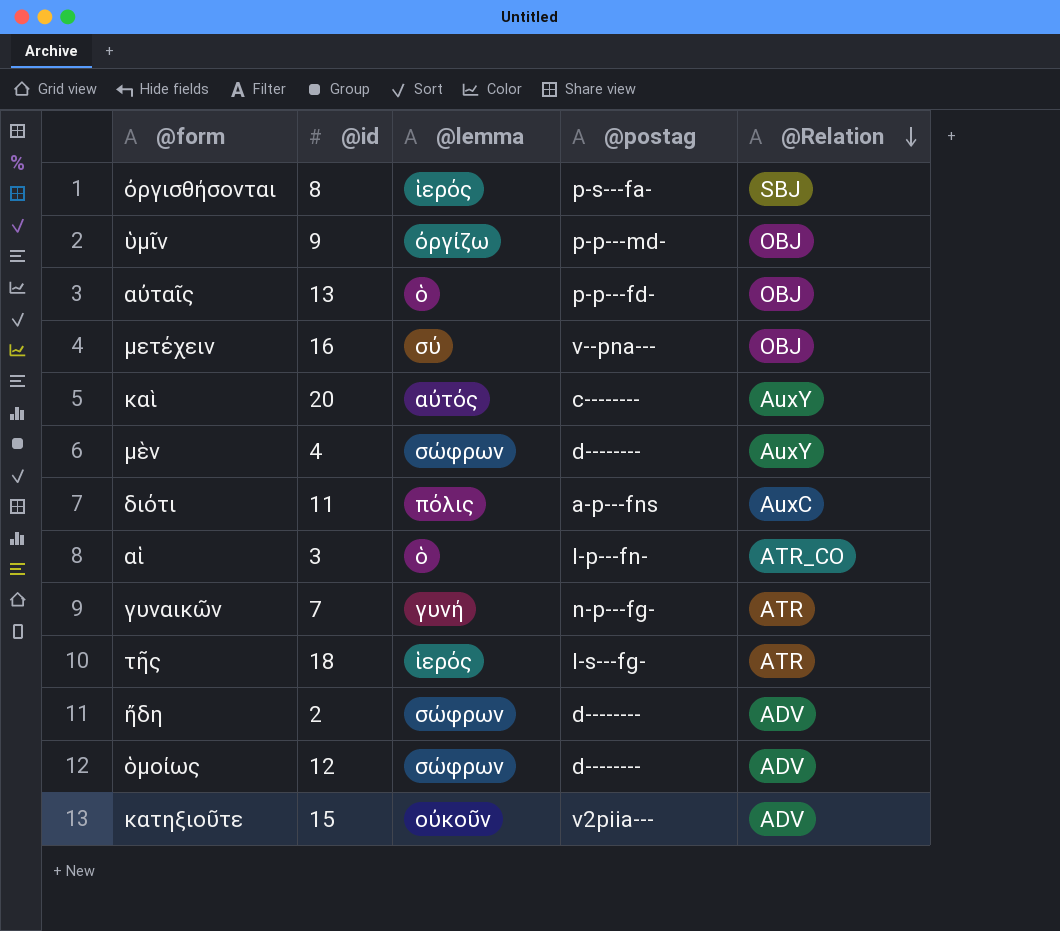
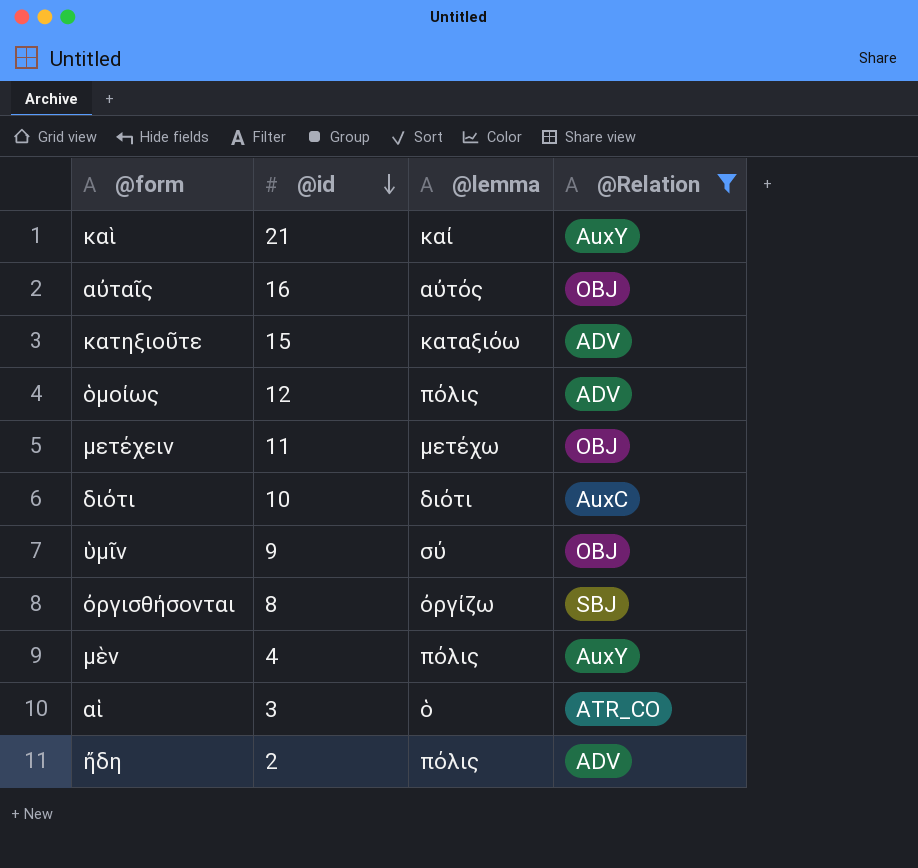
filter: none -> @Relation != ATR
row order: @Relation descending -> @id descending
column @postag | position: 4 -> none
καὶ | @id: 20 -> 21
καὶ | @lemma: αὐτός -> καί
αὐταῖς | @id: 13 -> 16
αὐταῖς | @lemma: ὁ -> αὐτός
κατηξιοῦτε | @lemma: οὐκοῦν -> καταξιόω
ὁμοίως | @lemma: σώφρων -> πόλις
μετέχειν | @id: 16 -> 11
μετέχειν | @lemma: σύ -> μετέχω
διότι | @id: 11 -> 10
διότι | @lemma: πόλις -> διότι
ὑμῖν | @lemma: ὀργίζω -> σύ
ὀργισθήσονται | @lemma: ἱερός -> ὀργίζω
μὲν | @lemma: σώφρων -> πόλις
ἤδη | @lemma: σώφρων -> πόλις

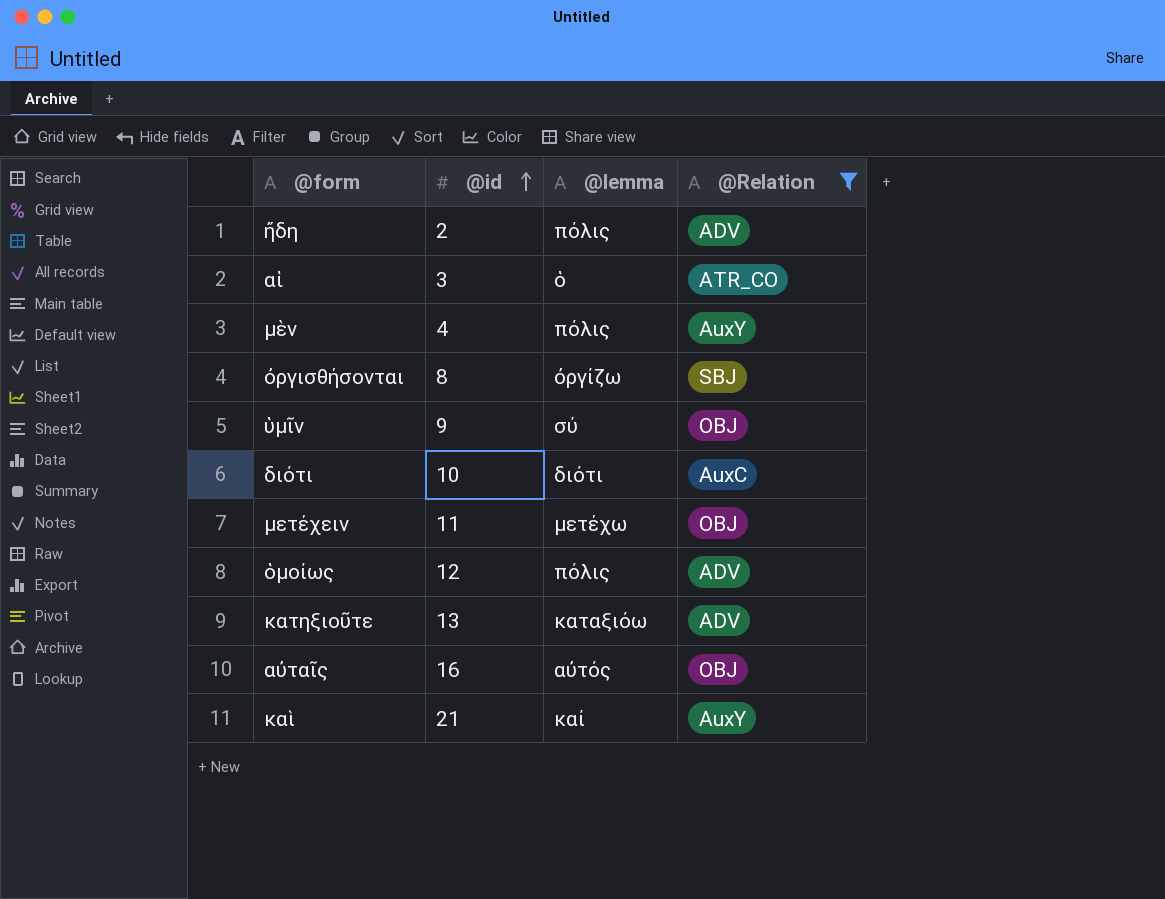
row order: @id descending -> @id ascending
κατηξιοῦτε | @id: 15 -> 13

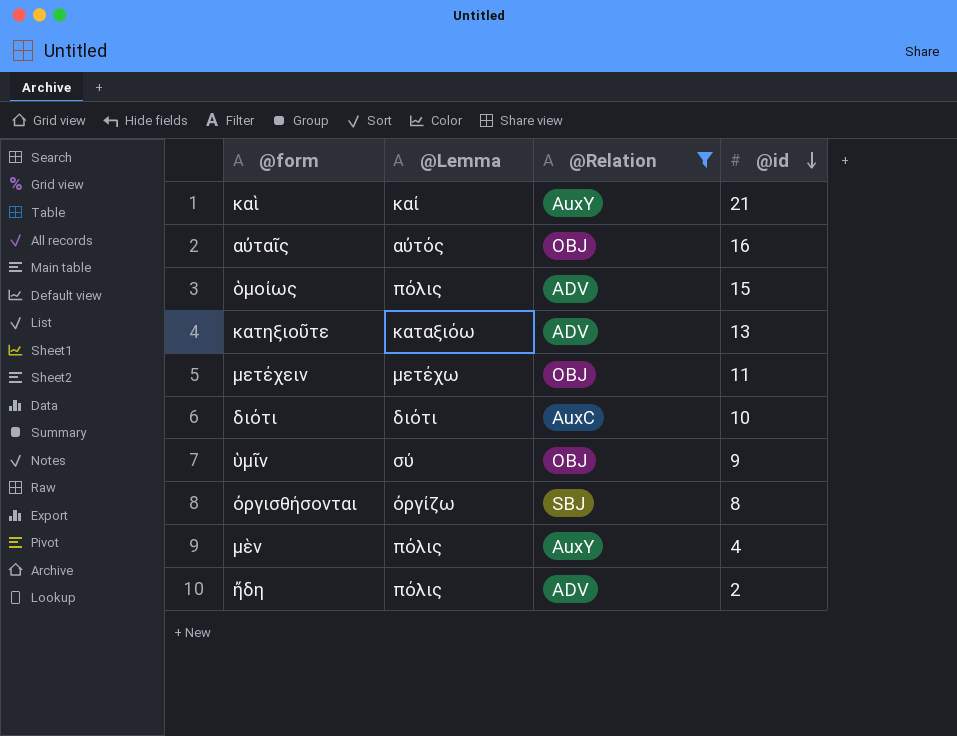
row order: @id ascending -> @id descending
column name: @lemma -> @Lemma
column @id | position: 2 -> 4
row αἱ: 3 | ὁ | ATR_CO -> none
ὁμοίως | @id: 12 -> 15

